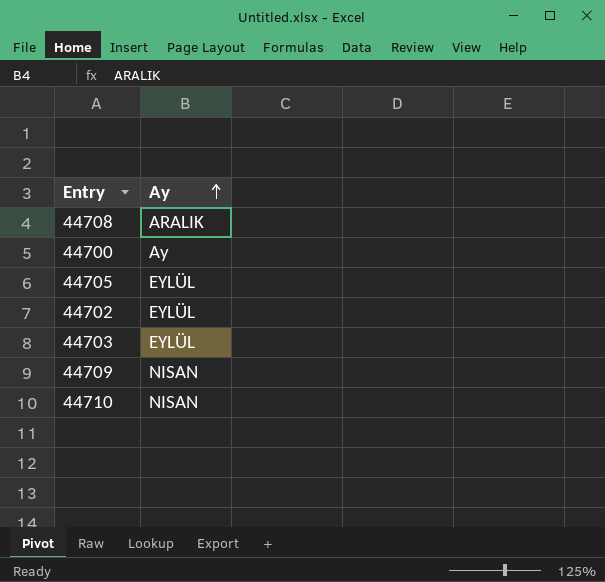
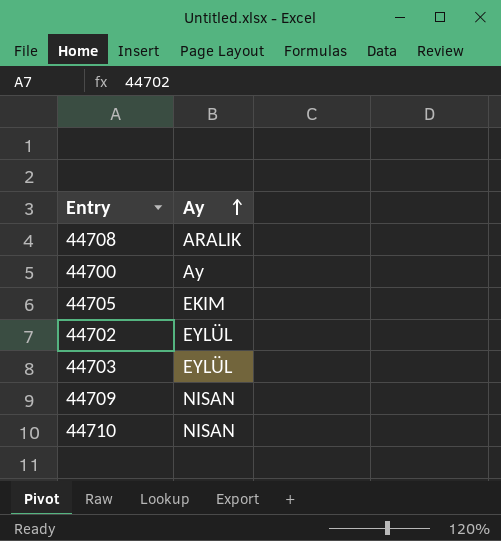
44705 | Ay: EYLÜL -> EKIM

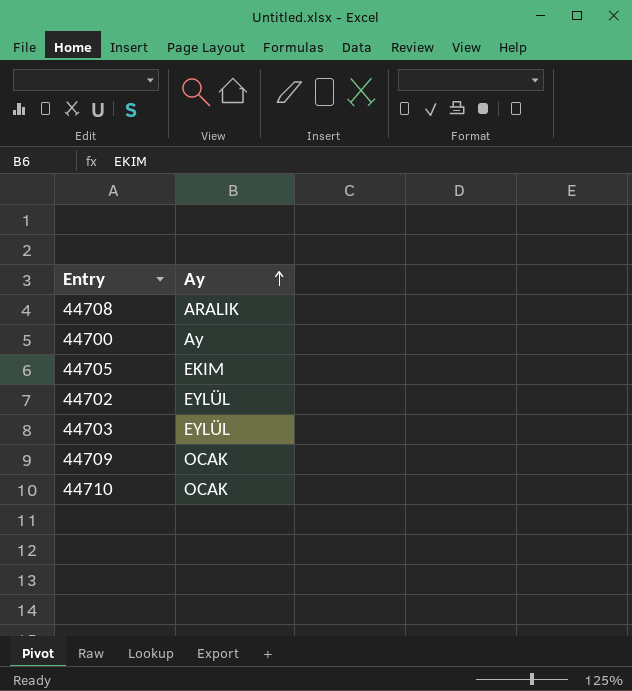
44709 | Ay: NISAN -> OCAK
44710 | Ay: NISAN -> OCAK

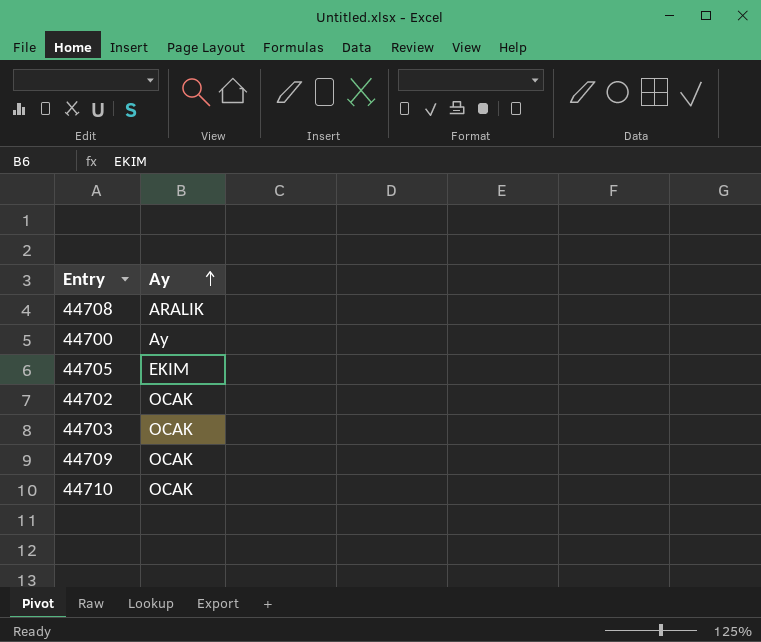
44702 | Ay: EYLÜL -> OCAK
44703 | Ay: EYLÜL -> OCAK

